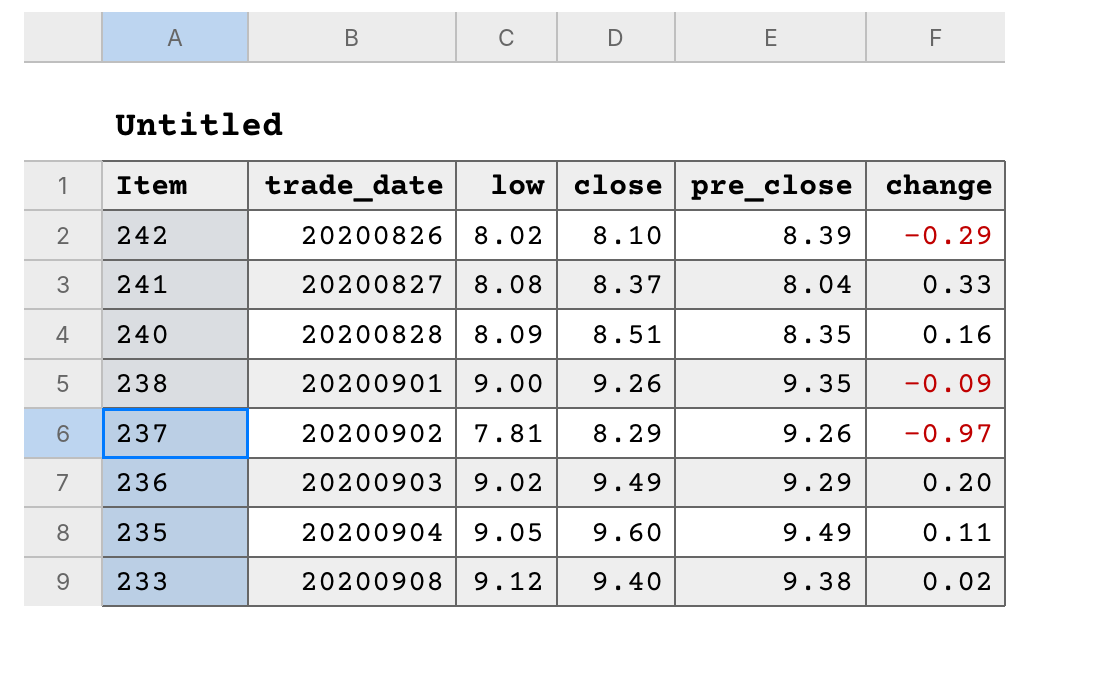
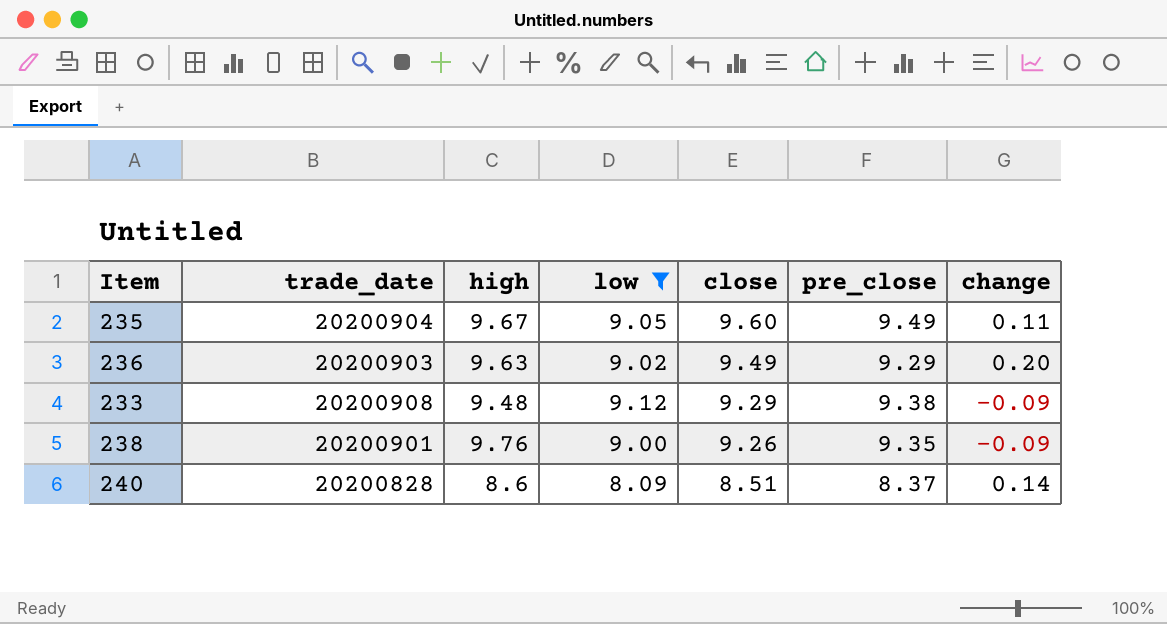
filter: none -> low >= 8.09
row order: Item descending -> close descending
column high | position: none -> 3
233 | close: 9.40 -> 9.29
233 | change: 0.02 -> -0.09
240 | pre_close: 8.35 -> 8.37
240 | change: 0.16 -> 0.14

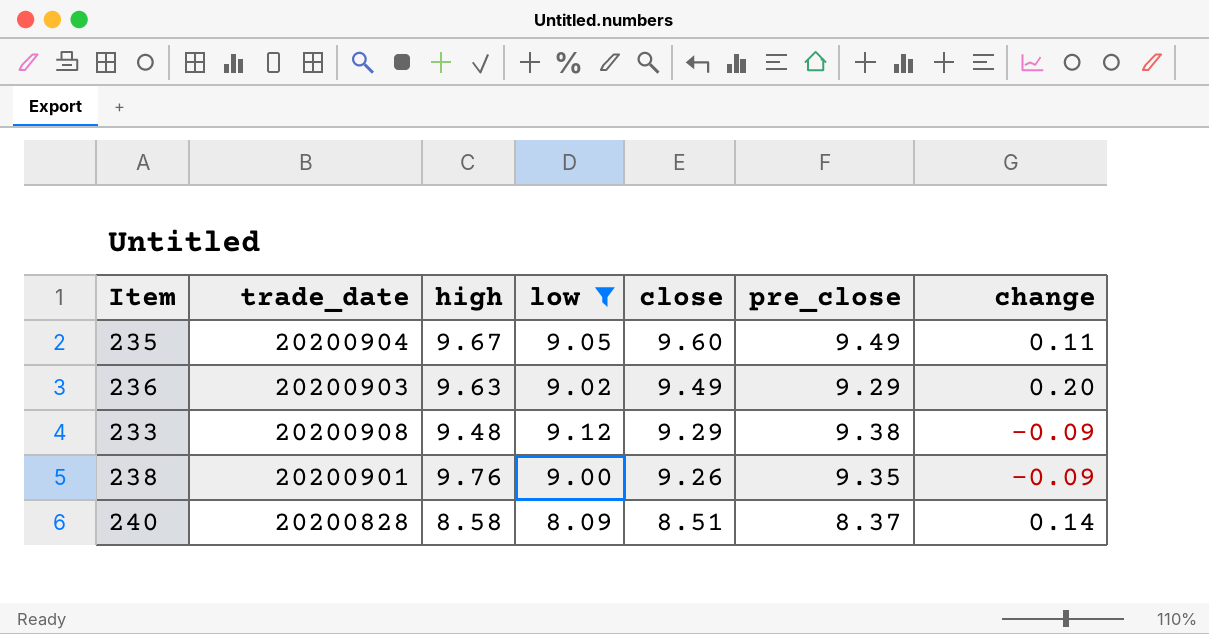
240 | high: 8.6 -> 8.58

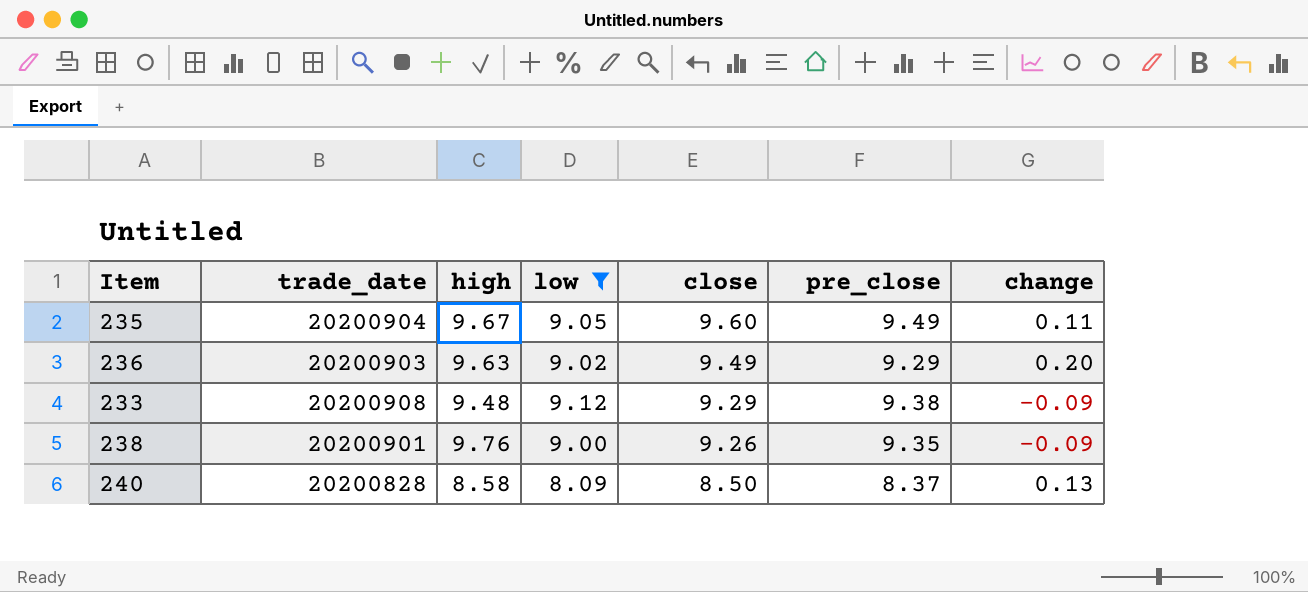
240 | close: 8.51 -> 8.50
240 | change: 0.14 -> 0.13

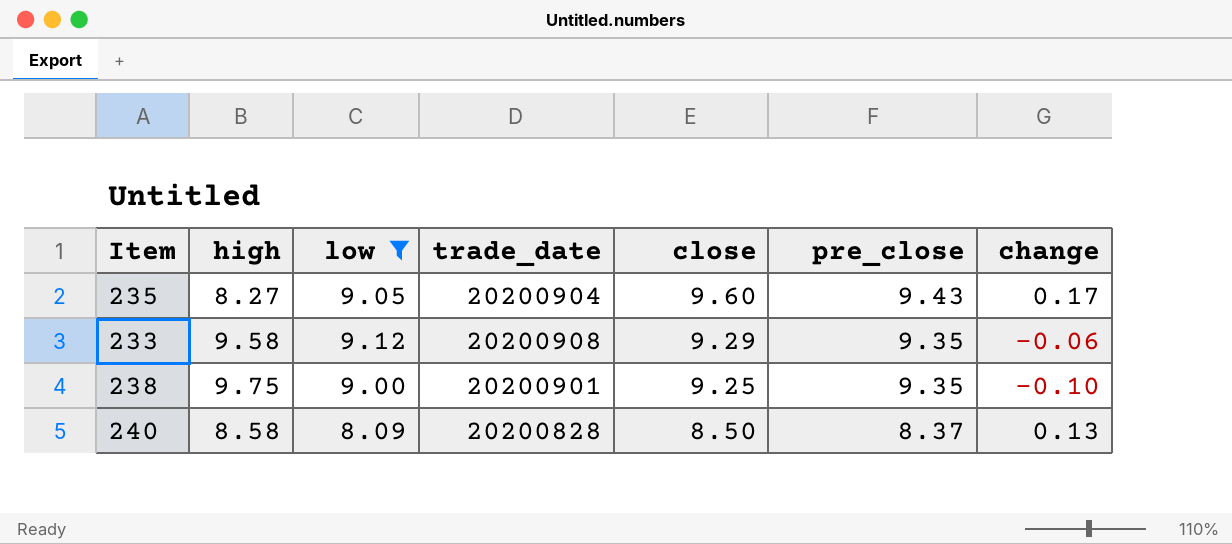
column trade_date | position: 2 -> 4
row 236: 20200903 | 9.63 | 9.02 | 9.49 | 9.29 | 0.20 -> none
235 | high: 9.67 -> 8.27
235 | pre_close: 9.49 -> 9.43
235 | change: 0.11 -> 0.17
233 | high: 9.48 -> 9.58
233 | pre_close: 9.38 -> 9.35
233 | change: -0.09 -> -0.06
238 | high: 9.76 -> 9.75
238 | close: 9.26 -> 9.25
238 | change: -0.09 -> -0.10

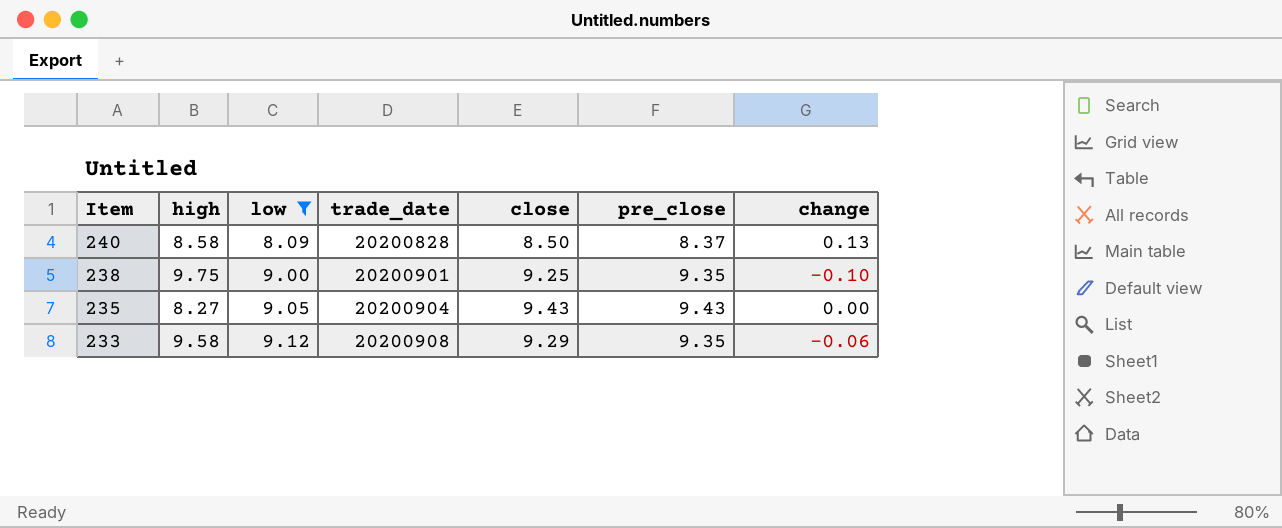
row order: close descending -> Item descending
235 | close: 9.60 -> 9.43
235 | change: 0.17 -> 0.00

